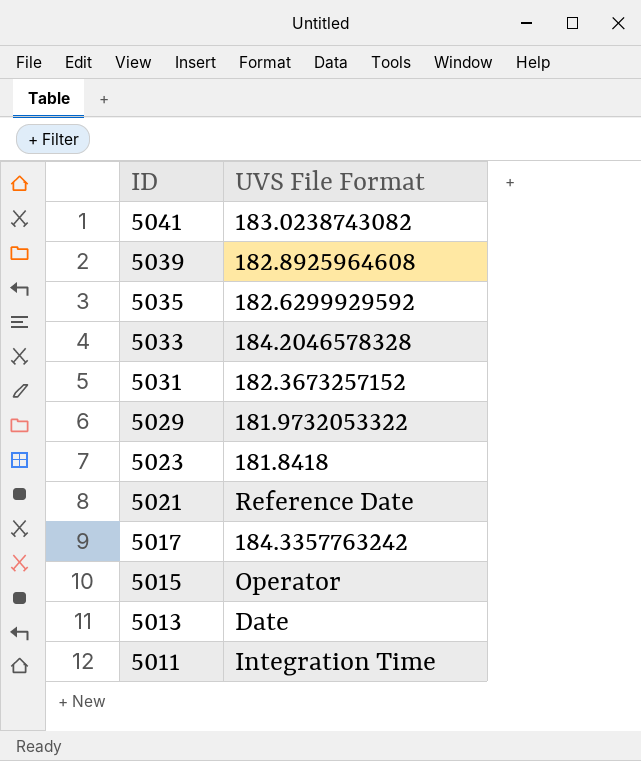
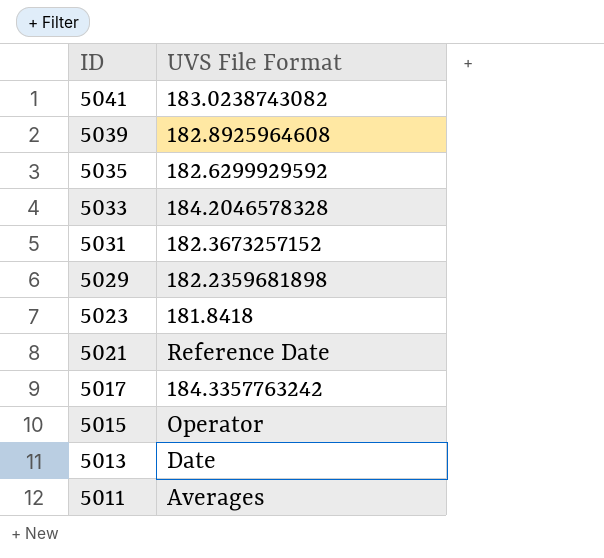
5029 | UVS File Format: 181.9732053322 -> 182.2359681898
5011 | UVS File Format: Integration Time -> Averages

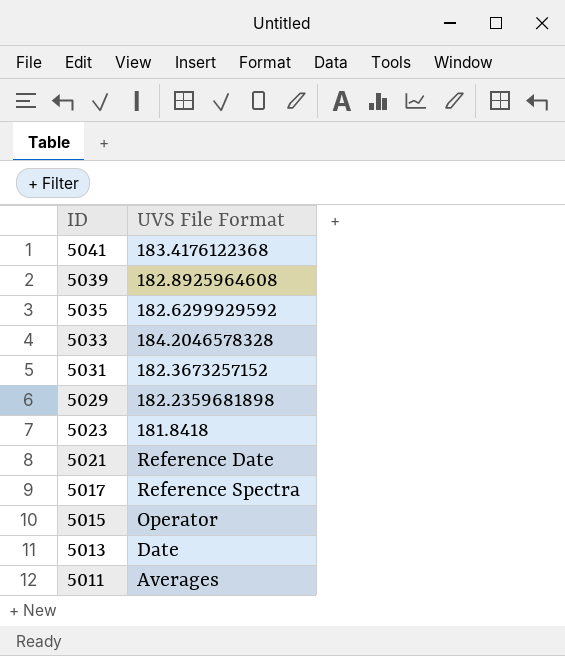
5041 | UVS File Format: 183.0238743082 -> 183.4176122368
5017 | UVS File Format: 184.3357763242 -> Reference Spectra

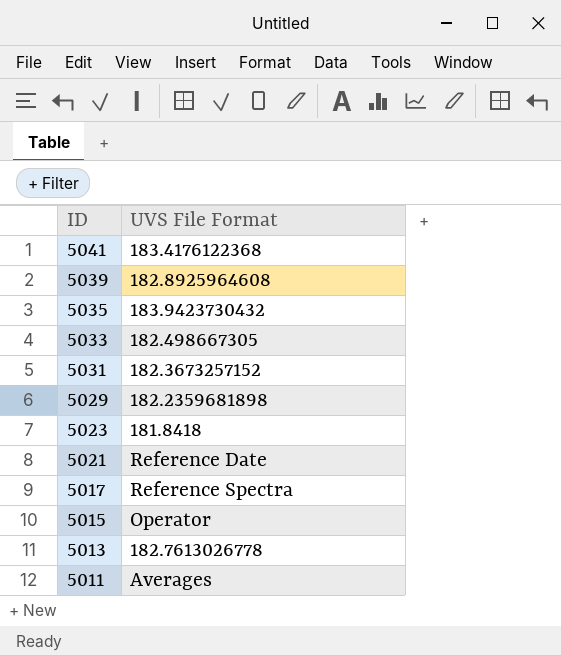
5035 | UVS File Format: 182.6299929592 -> 183.9423730432
5033 | UVS File Format: 184.2046578328 -> 182.498667305
5013 | UVS File Format: Date -> 182.7613026778

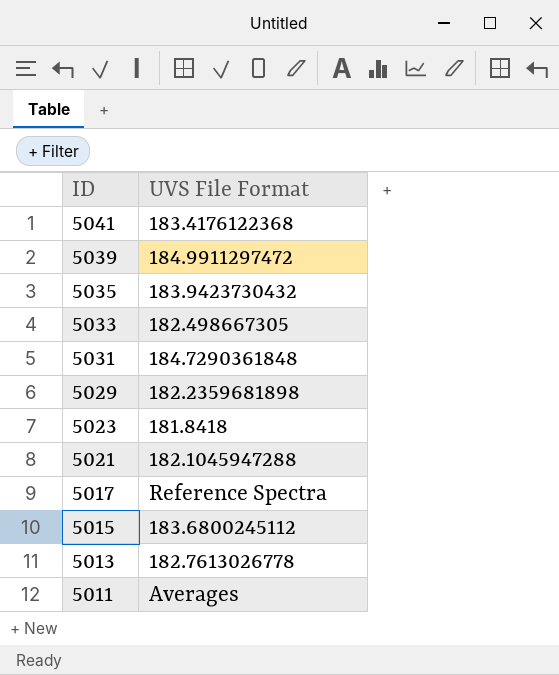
5039 | UVS File Format: 182.8925964608 -> 184.9911297472
5031 | UVS File Format: 182.3673257152 -> 184.7290361848
5021 | UVS File Format: Reference Date -> 182.1045947288
5015 | UVS File Format: Operator -> 183.6800245112

